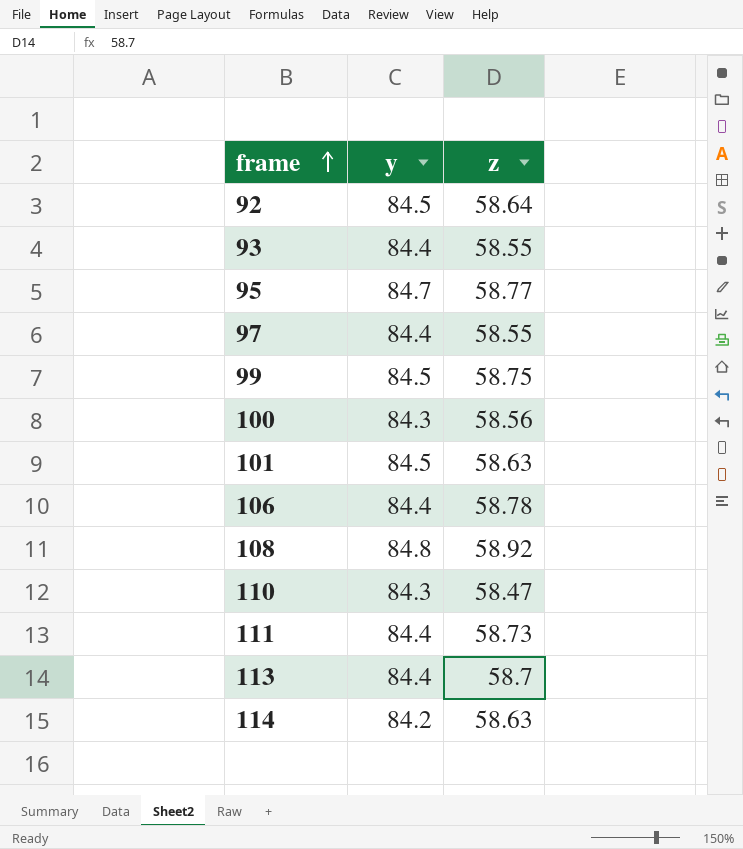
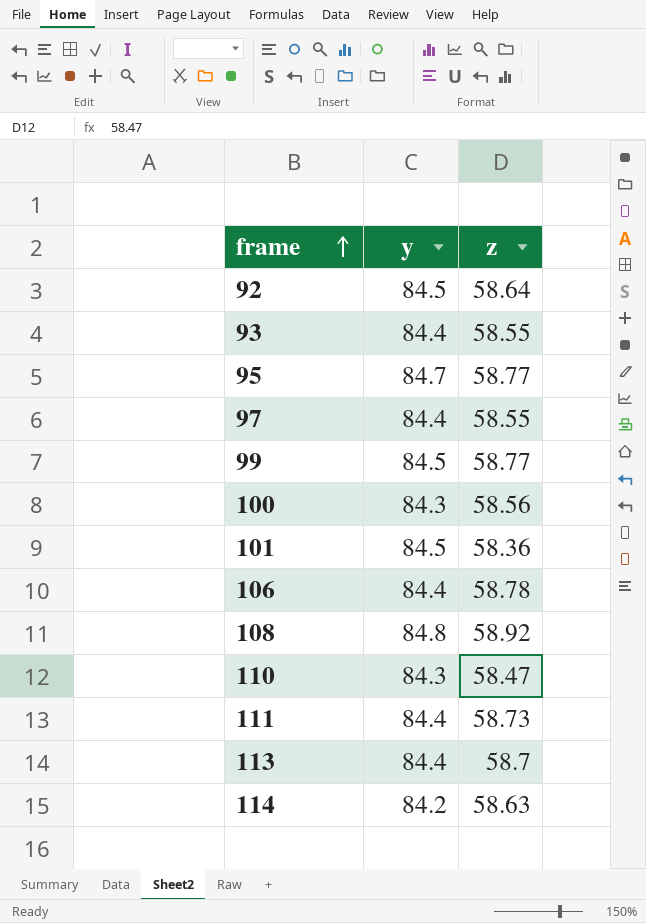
99 | z: 58.75 -> 58.77
101 | z: 58.63 -> 58.36

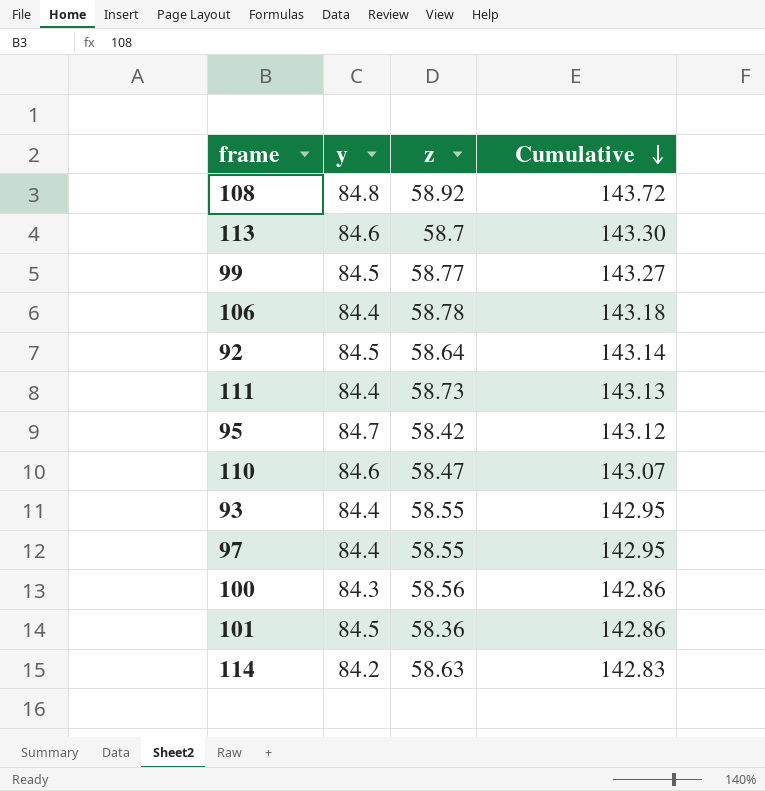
row order: frame ascending -> Cumulative descending
column Cumulative | formula: none -> [y] + [z]
113 | y: 84.4 -> 84.6
95 | z: 58.77 -> 58.42
110 | y: 84.3 -> 84.6

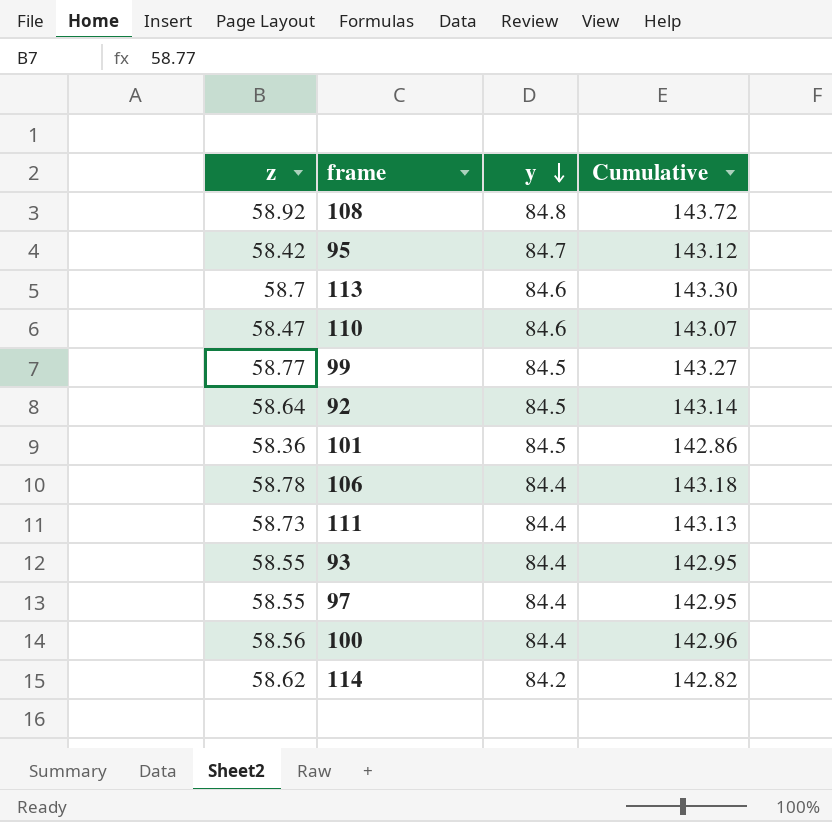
row order: Cumulative descending -> y descending
column z | position: 3 -> 1
100 | y: 84.3 -> 84.4
100 | Cumulative: 142.86 -> 142.96
114 | z: 58.63 -> 58.62
114 | Cumulative: 142.83 -> 142.82

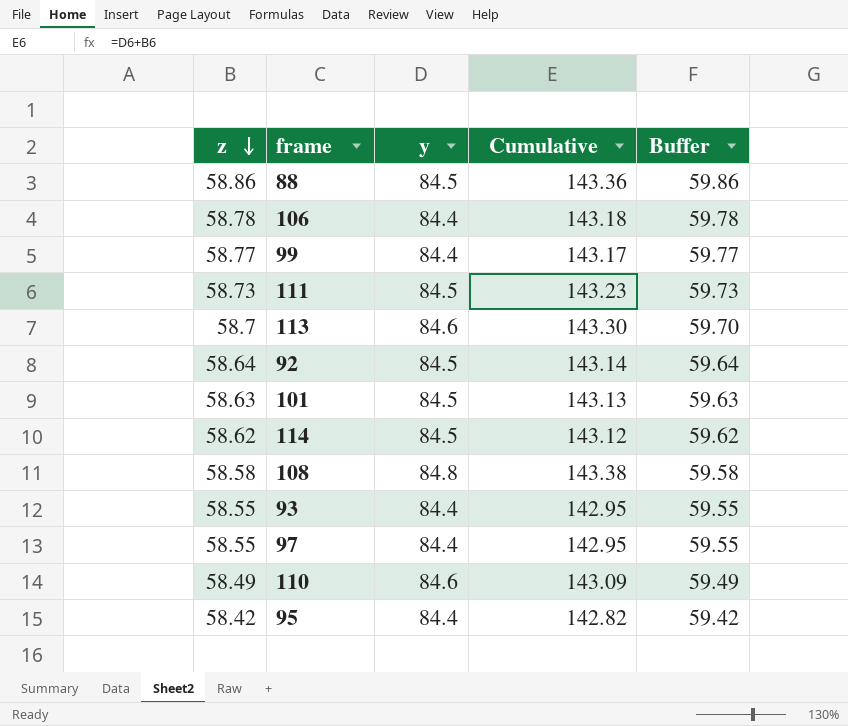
row order: y descending -> z descending
column Buffer | formula: none -> [z] + 1
row 100: 58.56 | 84.4 | 142.96 -> none
row 88: none -> 58.86 | 84.5 | 143.36 | 59.86
99 | y: 84.5 -> 84.4
99 | Cumulative: 143.27 -> 143.17
111 | y: 84.4 -> 84.5
111 | Cumulative: 143.13 -> 143.23
101 | z: 58.36 -> 58.63
101 | Cumulative: 142.86 -> 143.13
114 | y: 84.2 -> 84.5
114 | Cumulative: 142.82 -> 143.12
108 | z: 58.92 -> 58.58
108 | Cumulative: 143.72 -> 143.38
110 | z: 58.47 -> 58.49
110 | Cumulative: 143.07 -> 143.09
95 | y: 84.7 -> 84.4
95 | Cumulative: 143.12 -> 142.82

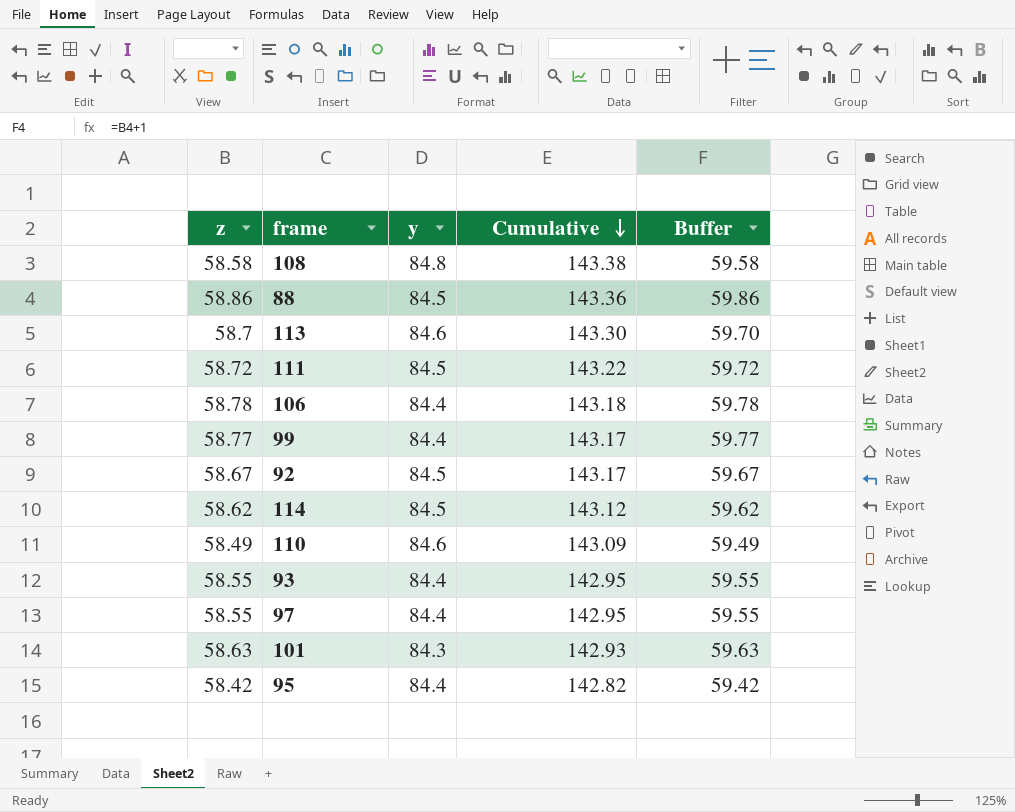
row order: z descending -> Cumulative descending
111 | z: 58.73 -> 58.72
111 | Cumulative: 143.23 -> 143.22
111 | Buffer: 59.73 -> 59.72
92 | z: 58.64 -> 58.67
92 | Cumulative: 143.14 -> 143.17
92 | Buffer: 59.64 -> 59.67
101 | y: 84.5 -> 84.3
101 | Cumulative: 143.13 -> 142.93

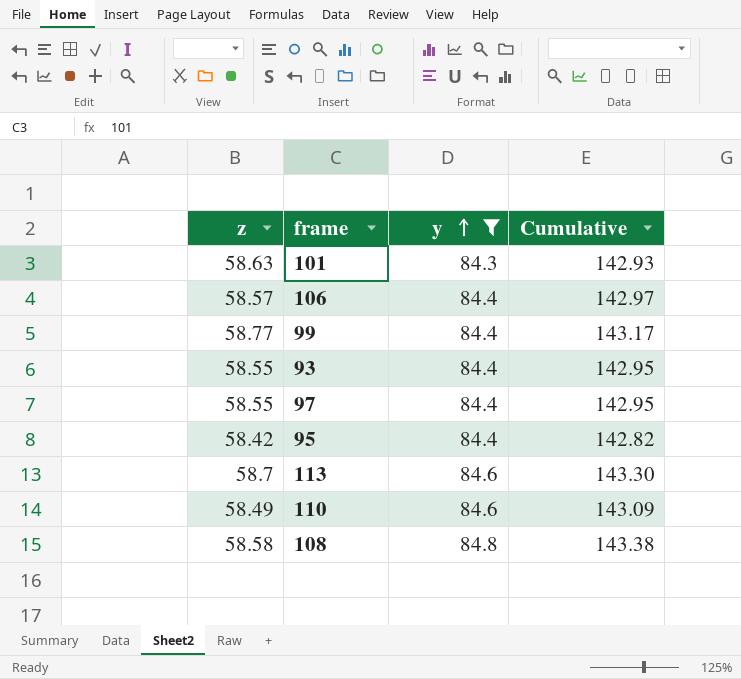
filter: none -> y != 84.5
row order: Cumulative descending -> y ascending
column Buffer | formula: [z] + 1 -> none
106 | z: 58.78 -> 58.57
106 | Cumulative: 143.18 -> 142.97

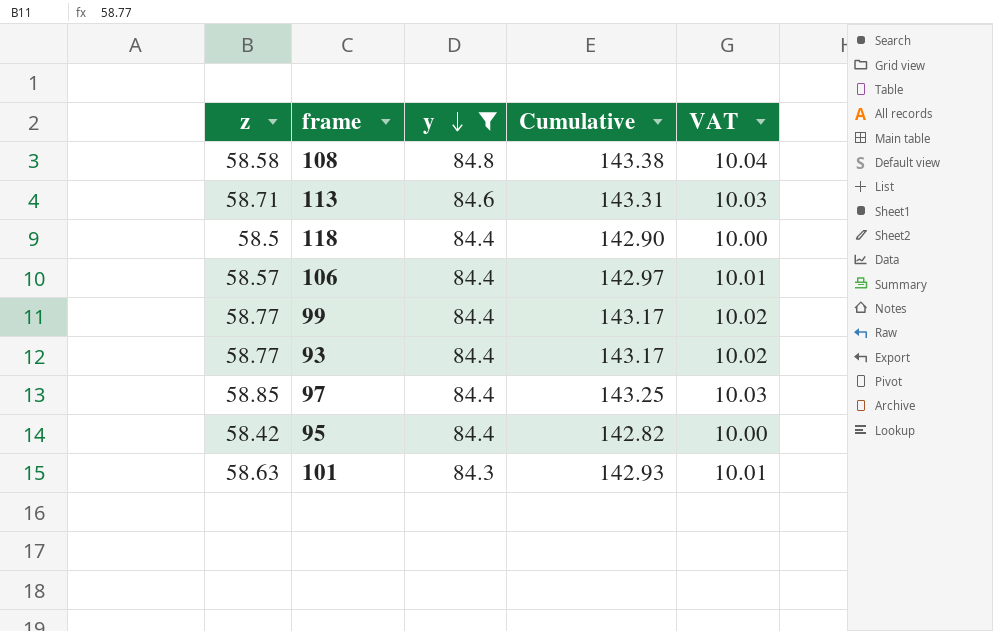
row order: y ascending -> y descending
column VAT | formula: none -> [Cumulative] * 0.07
row 110: 58.49 | 84.6 | 143.09 -> none
113 | z: 58.7 -> 58.71
113 | Cumulative: 143.30 -> 143.31
row 118: none -> 58.5 | 84.4 | 142.90 | 10.00
93 | z: 58.55 -> 58.77
93 | Cumulative: 142.95 -> 143.17
97 | z: 58.55 -> 58.85
97 | Cumulative: 142.95 -> 143.25

